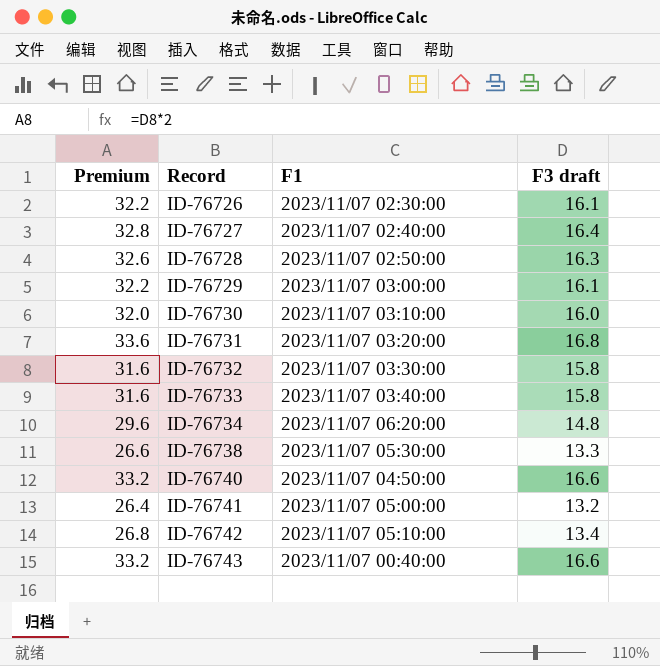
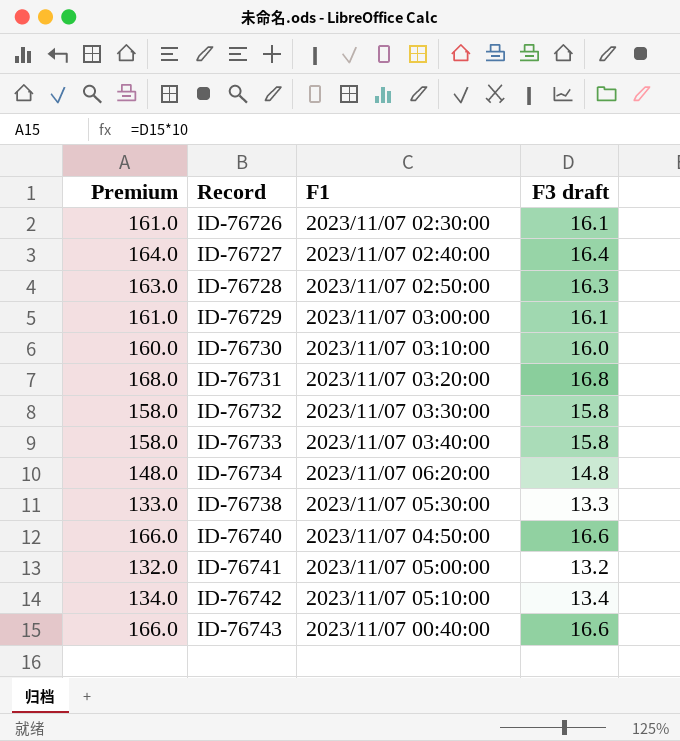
column Premium | formula: [F3 draft] * 2 -> [F3 draft] * 10

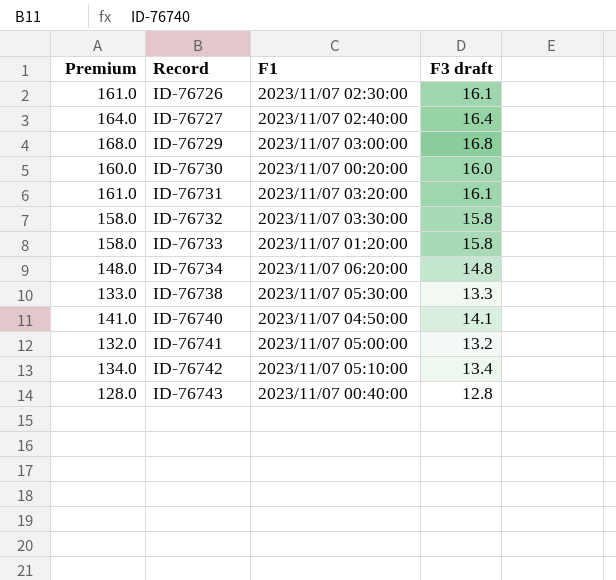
row ID-76728: 163.0 | 2023/11/07 02:50:00 | 16.3 -> none
ID-76729 | Premium: 161.0 -> 168.0
ID-76729 | F3 draft: 16.1 -> 16.8
ID-76730 | F1: 2023/11/07 03:10:00 -> 2023/11/07 00:20:00
ID-76731 | Premium: 168.0 -> 161.0
ID-76731 | F3 draft: 16.8 -> 16.1
ID-76733 | F1: 2023/11/07 03:40:00 -> 2023/11/07 01:20:00
ID-76740 | Premium: 166.0 -> 141.0
ID-76740 | F3 draft: 16.6 -> 14.1
ID-76743 | Premium: 166.0 -> 128.0
ID-76743 | F3 draft: 16.6 -> 12.8

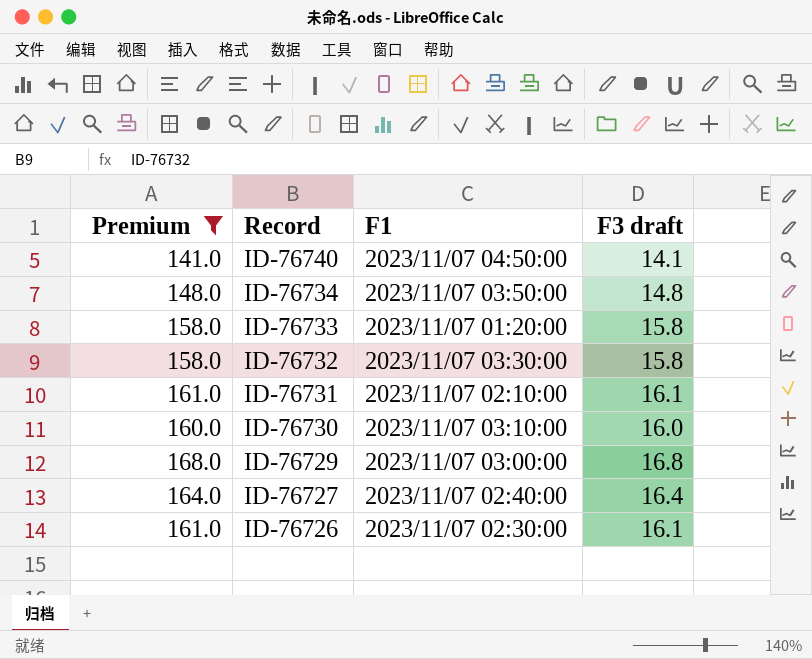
filter: none -> Premium >= 141.0
row order: Record ascending -> Record descending
ID-76734 | F1: 2023/11/07 06:20:00 -> 2023/11/07 03:50:00
ID-76731 | F1: 2023/11/07 03:20:00 -> 2023/11/07 02:10:00
ID-76730 | F1: 2023/11/07 00:20:00 -> 2023/11/07 03:10:00

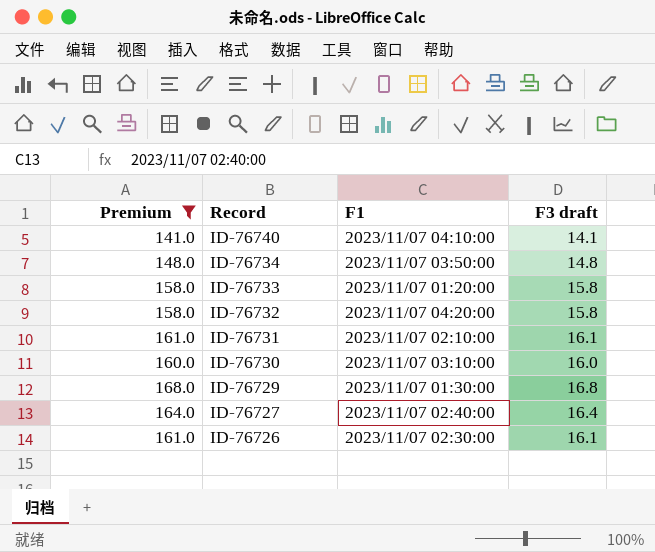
ID-76740 | F1: 2023/11/07 04:50:00 -> 2023/11/07 04:10:00
ID-76732 | F1: 2023/11/07 03:30:00 -> 2023/11/07 04:20:00
ID-76729 | F1: 2023/11/07 03:00:00 -> 2023/11/07 01:30:00

